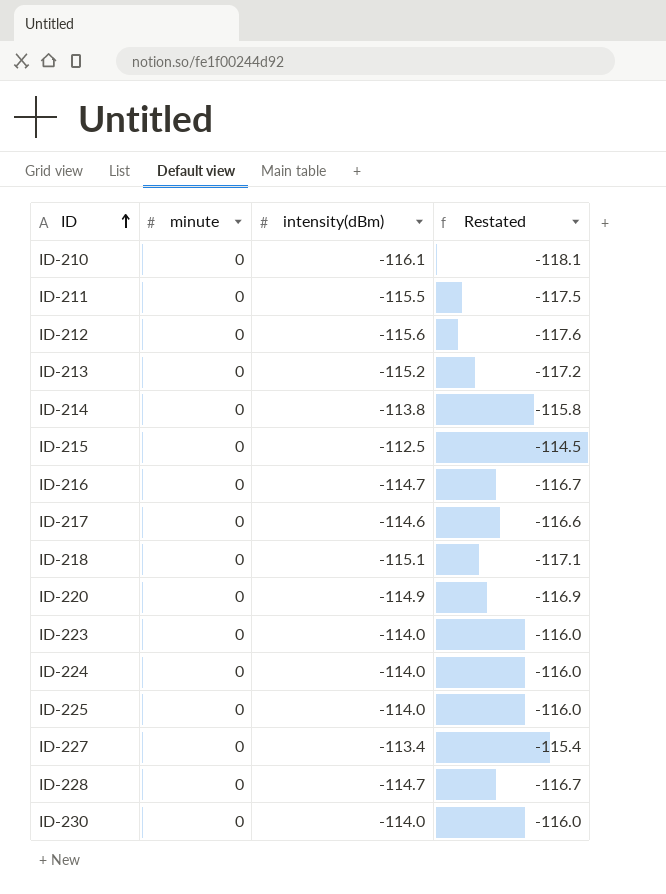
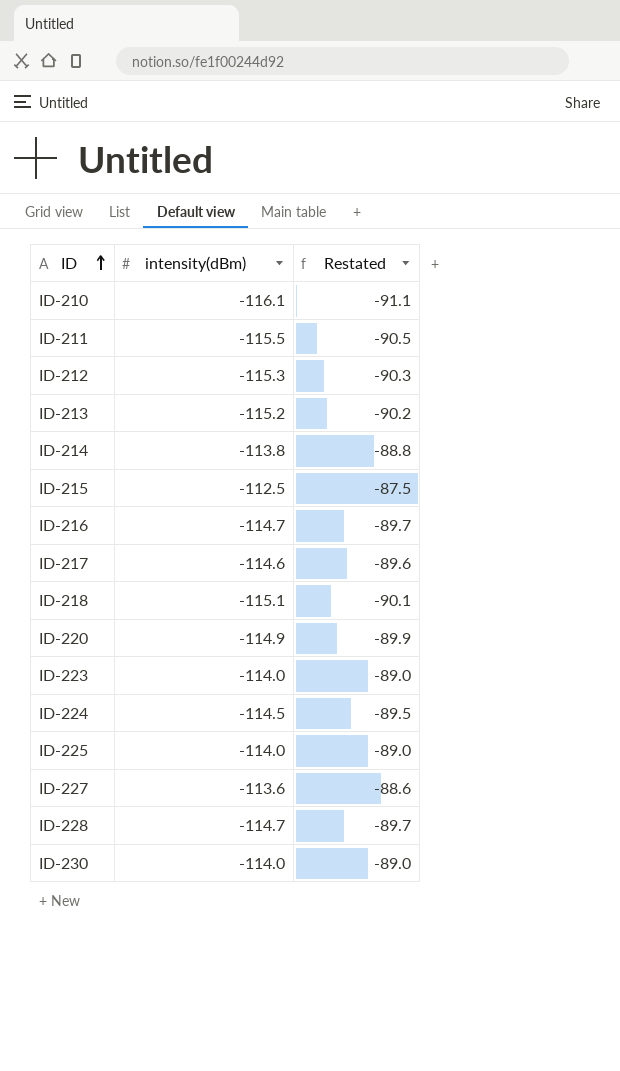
column minute | position: 2 -> none
column Restated | formula: [intensity(dBm)] - 2 -> [intensity(dBm)] + 25
ID-212 | intensity(dBm): -115.6 -> -115.3
ID-224 | intensity(dBm): -114.0 -> -114.5
ID-227 | intensity(dBm): -113.4 -> -113.6

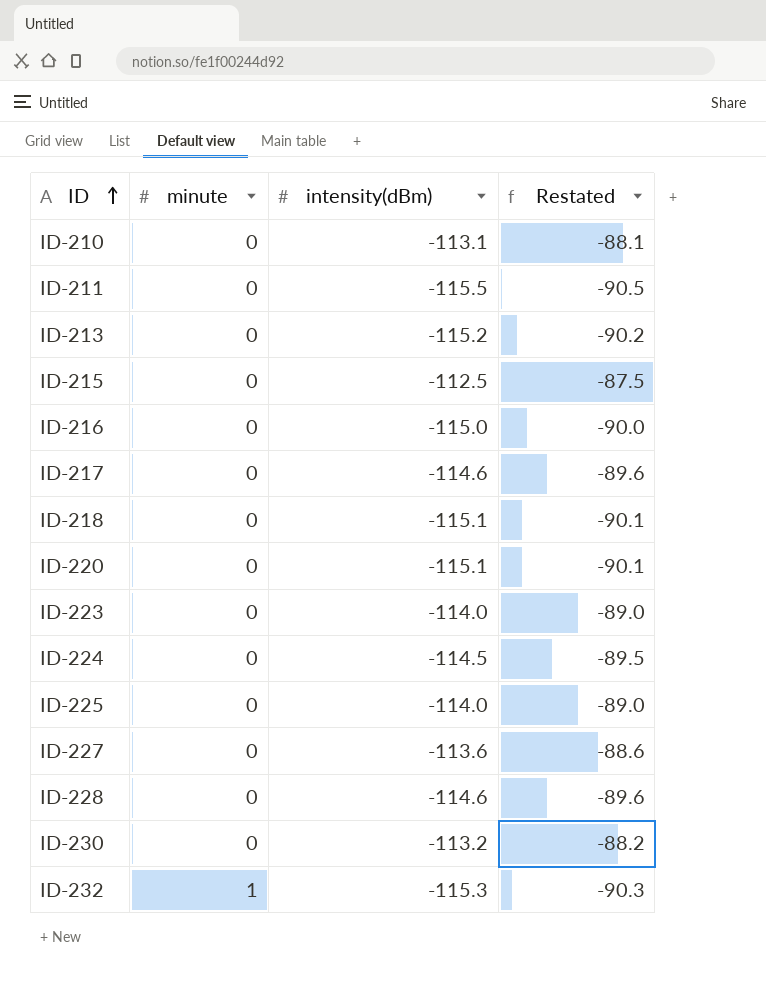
column minute | position: none -> 2
row ID-212: -115.3 | -90.3 -> none
row ID-214: -113.8 | -88.8 -> none
ID-210 | intensity(dBm): -116.1 -> -113.1
ID-210 | Restated: -91.1 -> -88.1
ID-216 | intensity(dBm): -114.7 -> -115.0
ID-216 | Restated: -89.7 -> -90.0
ID-220 | intensity(dBm): -114.9 -> -115.1
ID-220 | Restated: -89.9 -> -90.1
ID-228 | intensity(dBm): -114.7 -> -114.6
ID-228 | Restated: -89.7 -> -89.6
ID-230 | intensity(dBm): -114.0 -> -113.2
ID-230 | Restated: -89.0 -> -88.2
row ID-232: none -> 1 | -115.3 | -90.3

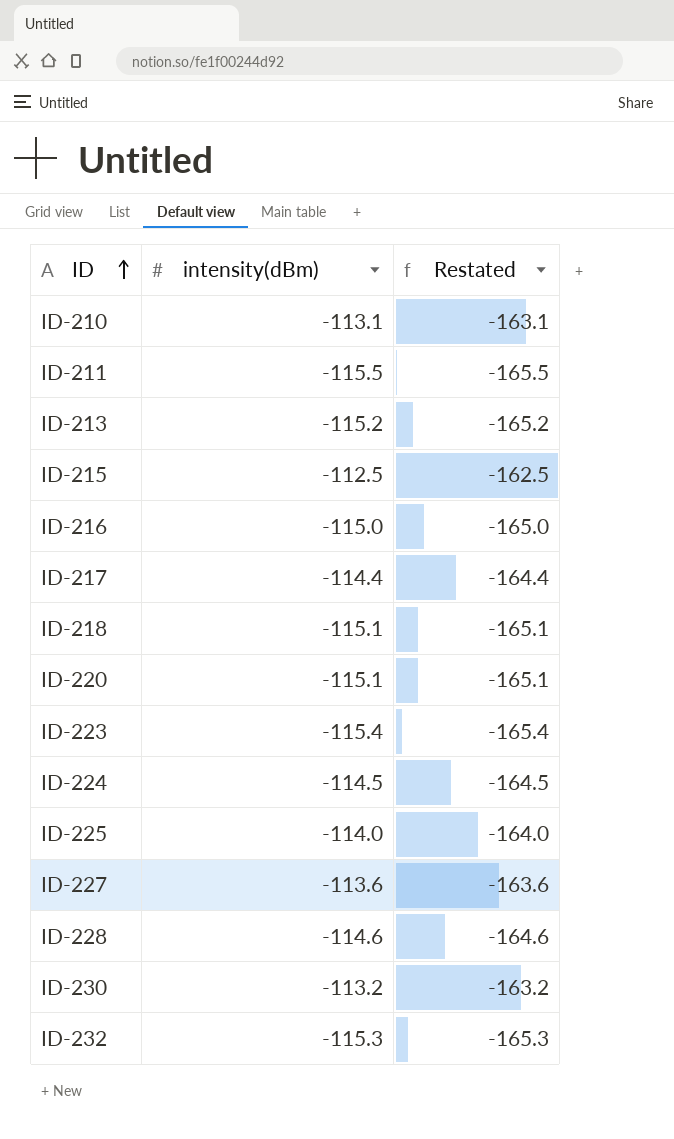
column minute | position: 2 -> none
column Restated | formula: [intensity(dBm)] + 25 -> [intensity(dBm)] - 50
ID-217 | intensity(dBm): -114.6 -> -114.4
ID-223 | intensity(dBm): -114.0 -> -115.4

